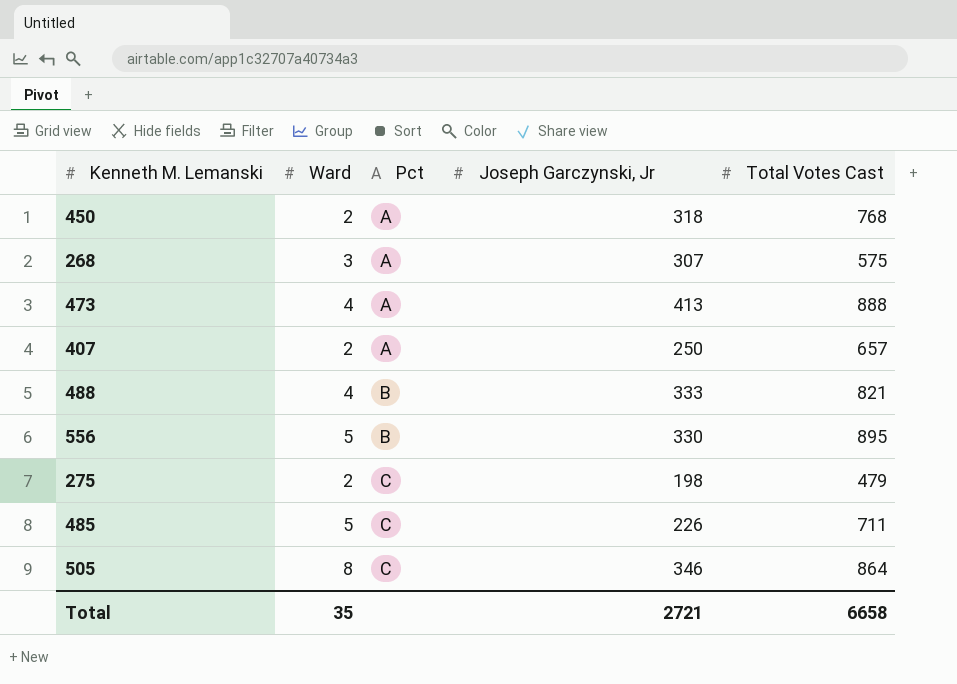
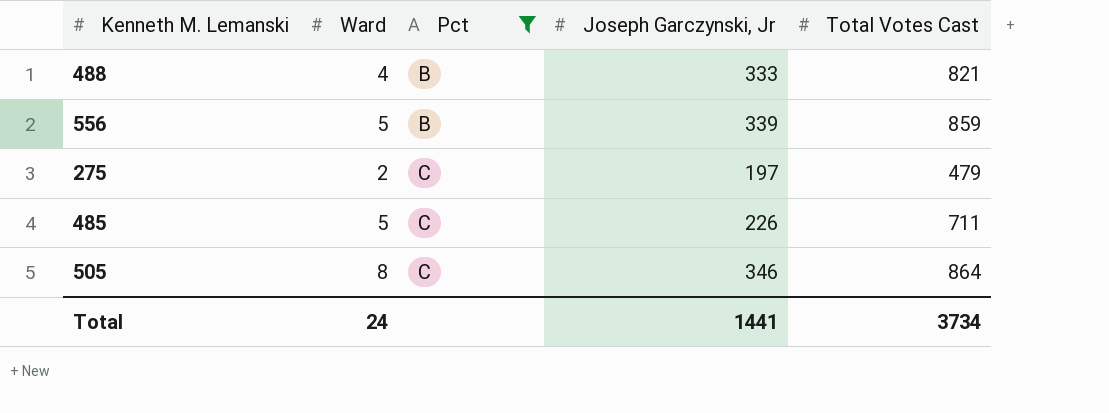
filter: none -> Pct != A
556 | Joseph Garczynski, Jr: 330 -> 339
556 | Total Votes Cast: 895 -> 859
275 | Joseph Garczynski, Jr: 198 -> 197
Total | Ward: 35 -> 24
Total | Joseph Garczynski, Jr: 2721 -> 1441
Total | Total Votes Cast: 6658 -> 3734

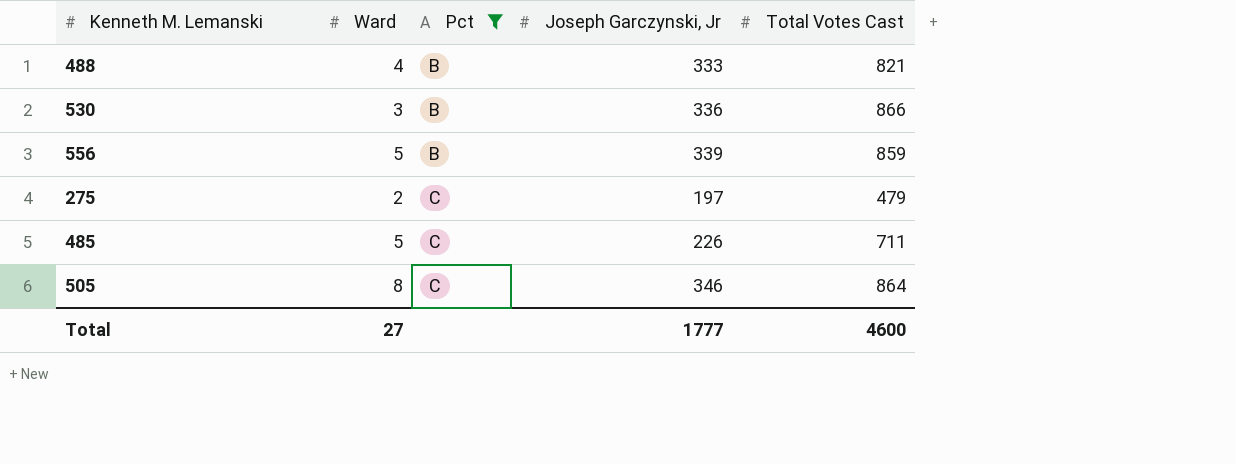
row 530: none -> 3 | B | 336 | 866
Total | Ward: 24 -> 27
Total | Joseph Garczynski, Jr: 1441 -> 1777
Total | Total Votes Cast: 3734 -> 4600

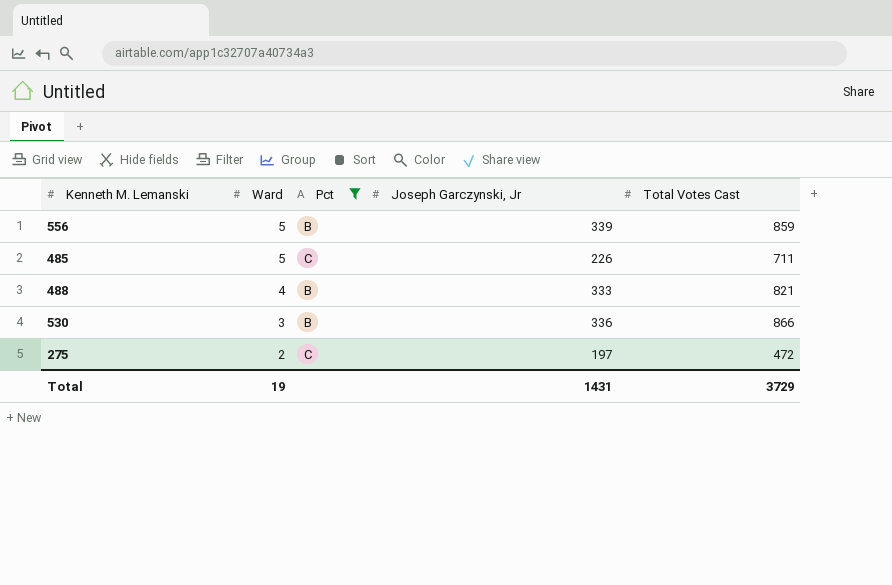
row order: Pct ascending -> Ward descending
row 505: 8 | C | 346 | 864 -> none
275 | Total Votes Cast: 479 -> 472
Total | Ward: 27 -> 19
Total | Joseph Garczynski, Jr: 1777 -> 1431
Total | Total Votes Cast: 4600 -> 3729

